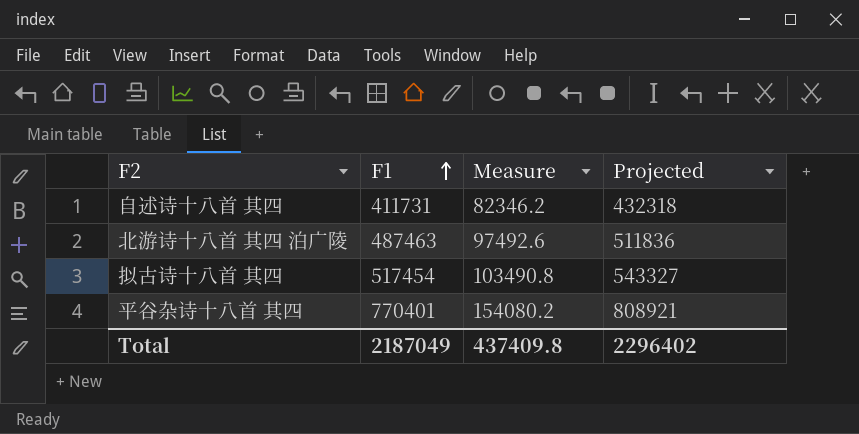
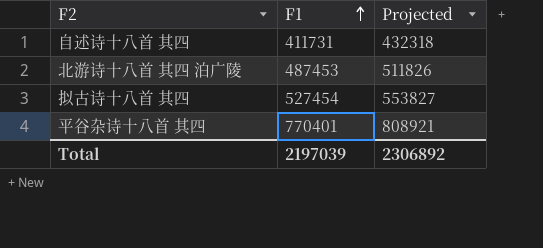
column Measure | formula: [F1] * 0.2 -> none
北游诗十八首 其四 泊广陵 | F1: 487463 -> 487453
北游诗十八首 其四 泊广陵 | Projected: 511836 -> 511826
拟古诗十八首 其四 | F1: 517454 -> 527454
拟古诗十八首 其四 | Projected: 543327 -> 553827
Total | F1: 2187049 -> 2197039
Total | Projected: 2296402 -> 2306892

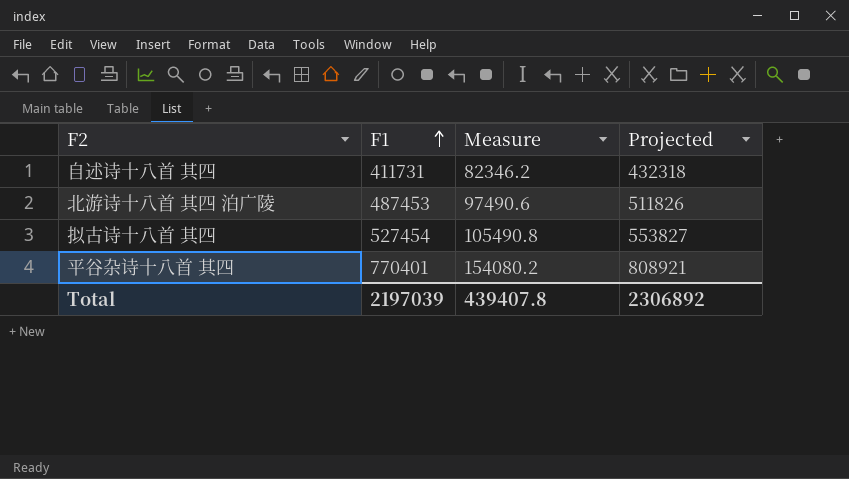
column Measure | formula: none -> [F1] * 0.2

